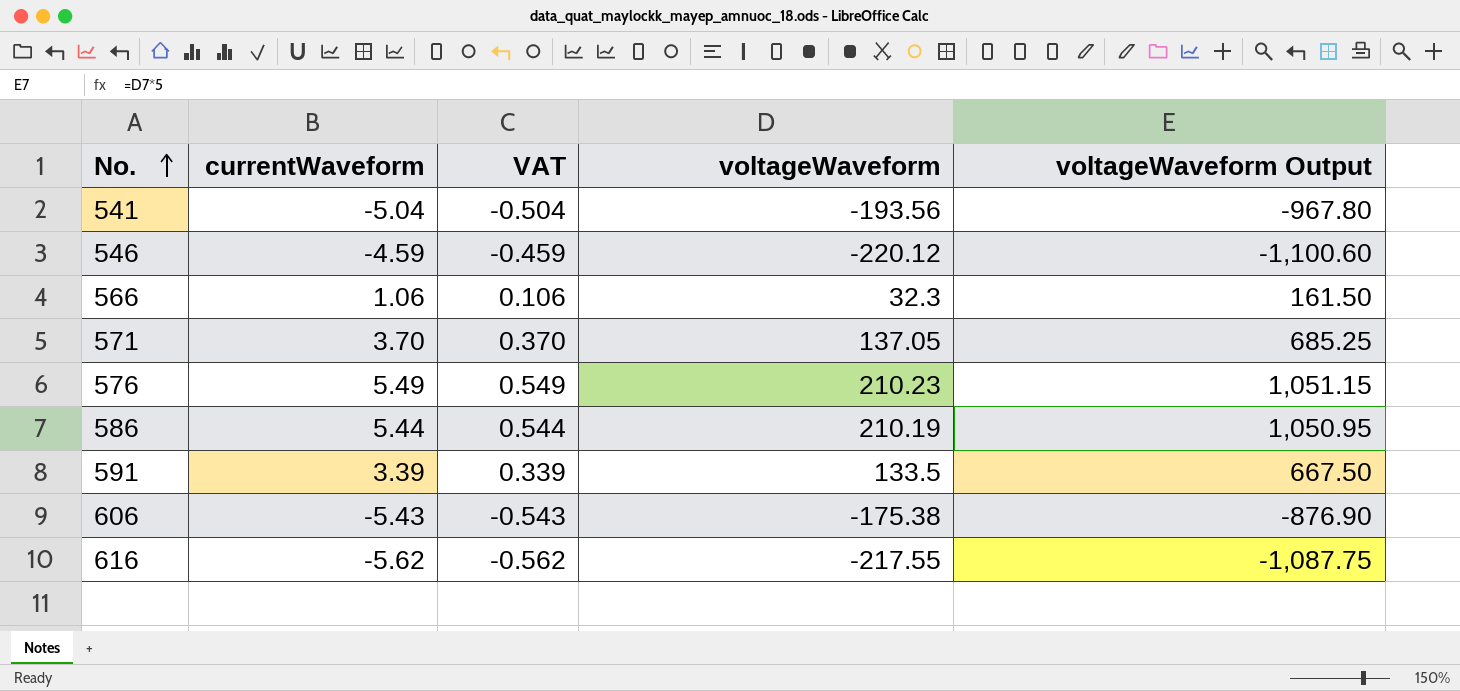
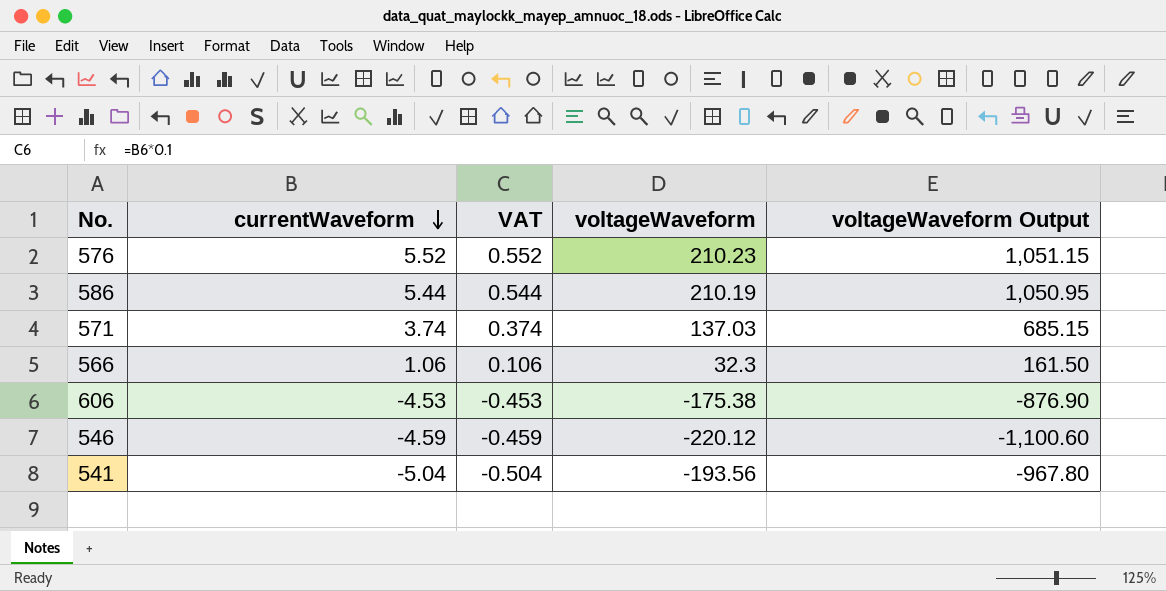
row order: No. ascending -> currentWaveform descending
row 591: 3.39 | 0.339 | 133.5 | 667.50 -> none
row 616: -5.62 | -0.562 | -217.55 | -1,087.75 -> none
576 | currentWaveform: 5.49 -> 5.52
576 | VAT: 0.549 -> 0.552
571 | currentWaveform: 3.70 -> 3.74
571 | VAT: 0.370 -> 0.374
571 | voltageWaveform: 137.05 -> 137.03
571 | voltageWaveform Output: 685.25 -> 685.15
606 | currentWaveform: -5.43 -> -4.53
606 | VAT: -0.543 -> -0.453

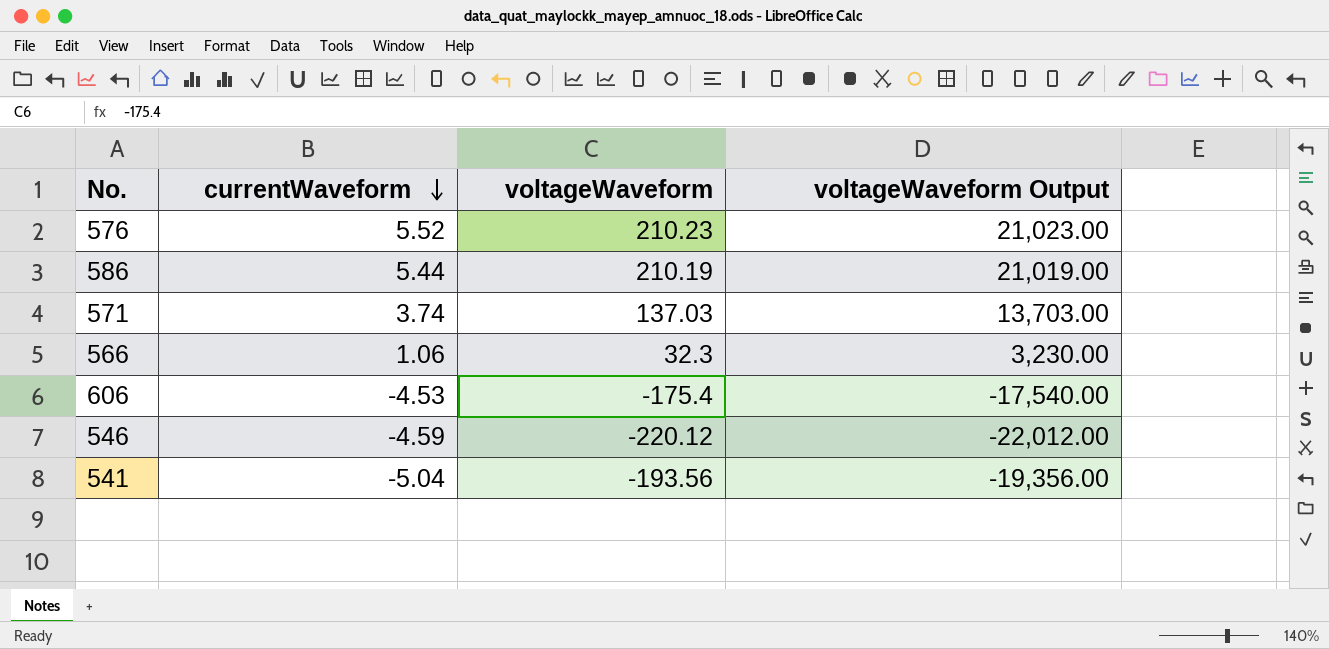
column VAT | formula: [currentWaveform] * 0.1 -> none
column voltageWaveform Output | formula: [voltageWaveform] * 5 -> [voltageWaveform] * 100
606 | voltageWaveform: -175.38 -> -175.4

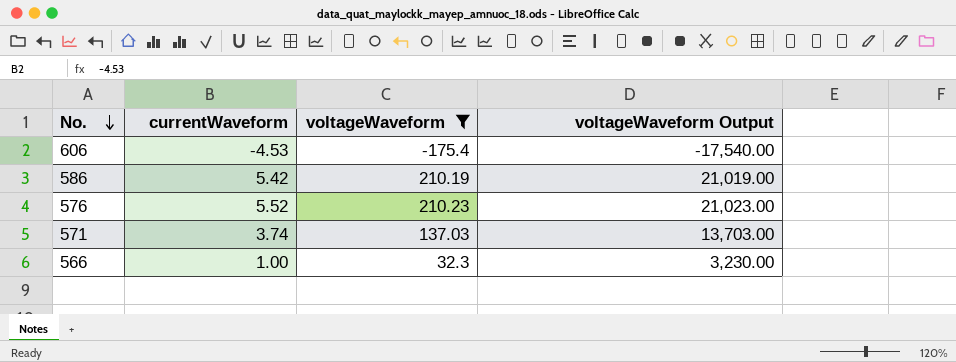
filter: none -> voltageWaveform >= -175.4
row order: currentWaveform descending -> No. descending
586 | currentWaveform: 5.44 -> 5.42
566 | currentWaveform: 1.06 -> 1.00

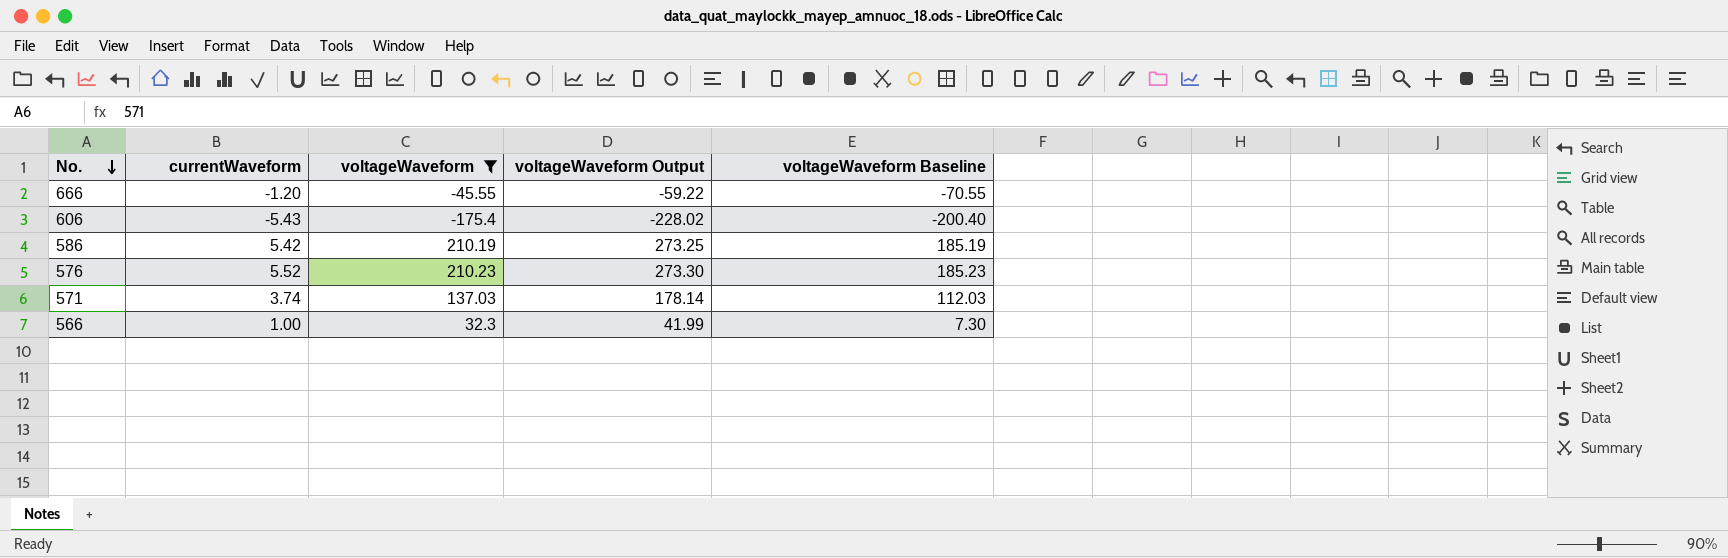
column voltageWaveform Output | formula: [voltageWaveform] * 100 -> [voltageWaveform] * 1.3
column voltageWaveform Baseline | formula: none -> [voltageWaveform] - 25
row 666: none -> -1.20 | -45.55 | -59.22 | -70.55
606 | currentWaveform: -4.53 -> -5.43

